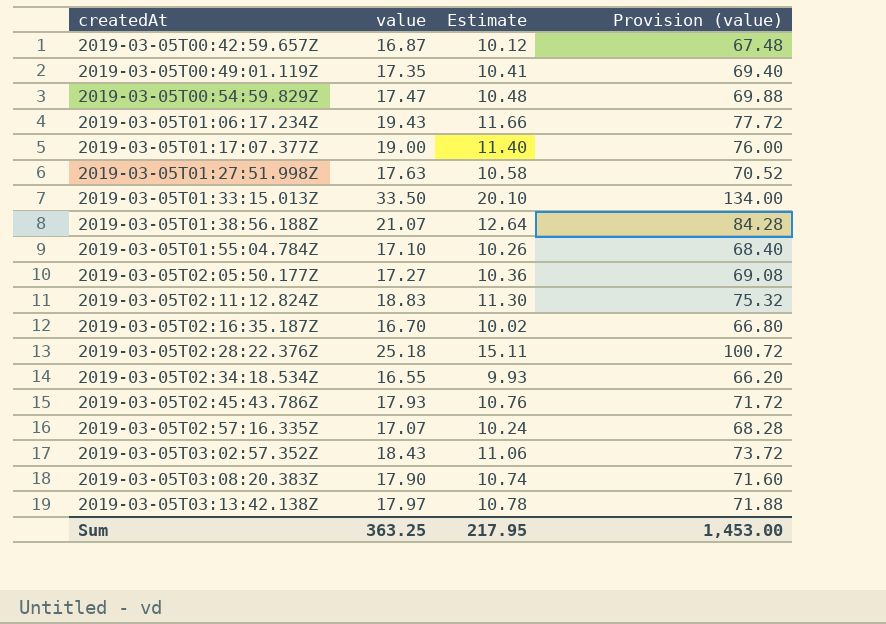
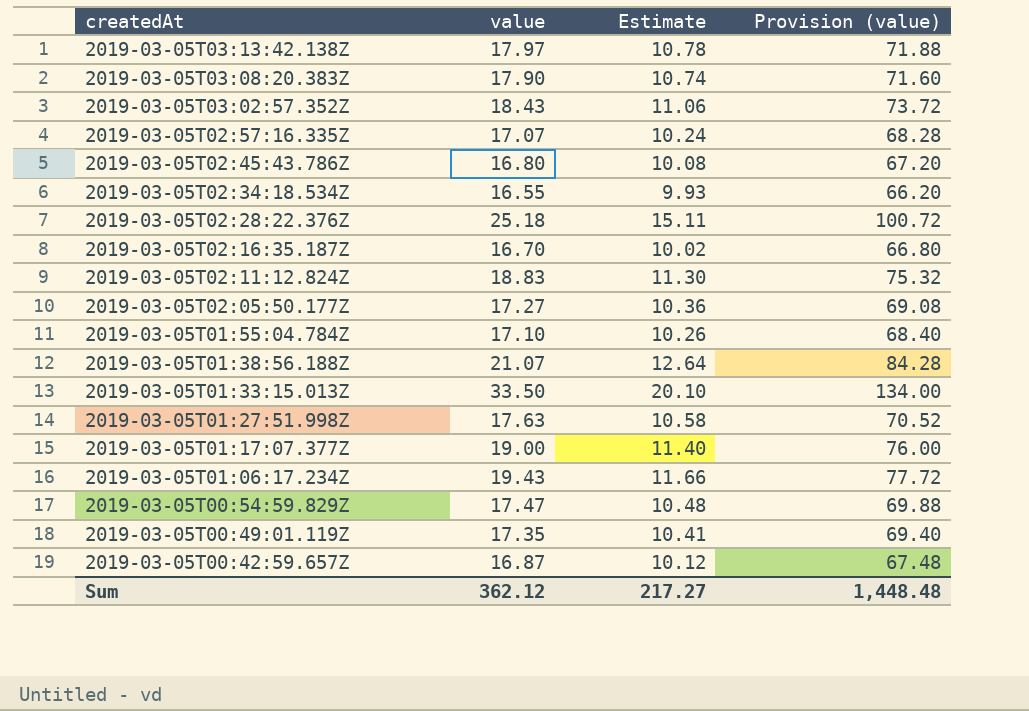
row order: createdAt ascending -> createdAt descending
2019-03-05T02:45:43.786Z | value: 17.93 -> 16.80
2019-03-05T02:45:43.786Z | Estimate: 10.76 -> 10.08
2019-03-05T02:45:43.786Z | Provision (value): 71.72 -> 67.20
Sum | value: 363.25 -> 362.12
Sum | Estimate: 217.95 -> 217.27
Sum | Provision (value): 1,453.00 -> 1,448.48

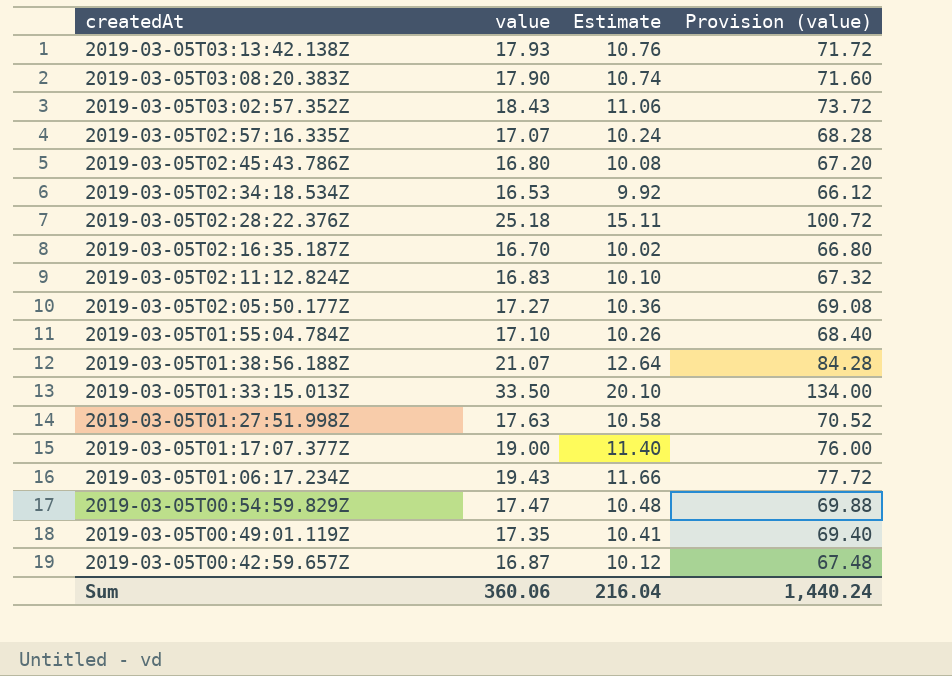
2019-03-05T03:13:42.138Z | value: 17.97 -> 17.93
2019-03-05T03:13:42.138Z | Estimate: 10.78 -> 10.76
2019-03-05T03:13:42.138Z | Provision (value): 71.88 -> 71.72
2019-03-05T02:34:18.534Z | value: 16.55 -> 16.53
2019-03-05T02:34:18.534Z | Estimate: 9.93 -> 9.92
2019-03-05T02:34:18.534Z | Provision (value): 66.20 -> 66.12
2019-03-05T02:11:12.824Z | value: 18.83 -> 16.83
2019-03-05T02:11:12.824Z | Estimate: 11.30 -> 10.10
2019-03-05T02:11:12.824Z | Provision (value): 75.32 -> 67.32
Sum | value: 362.12 -> 360.06
Sum | Estimate: 217.27 -> 216.04
Sum | Provision (value): 1,448.48 -> 1,440.24

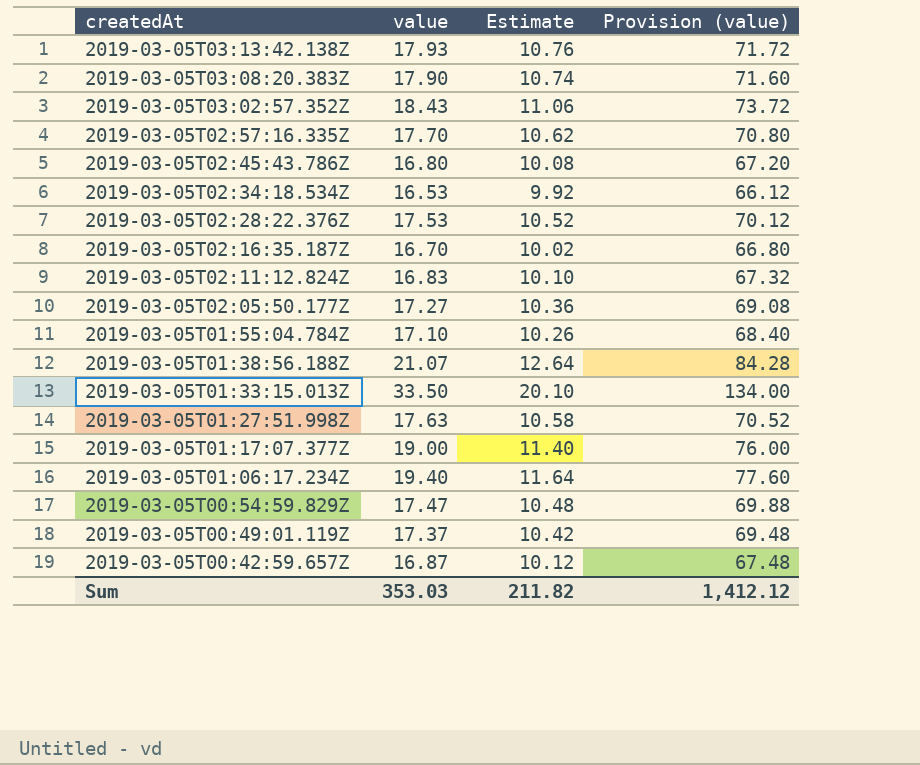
2019-03-05T02:57:16.335Z | value: 17.07 -> 17.70
2019-03-05T02:57:16.335Z | Estimate: 10.24 -> 10.62
2019-03-05T02:57:16.335Z | Provision (value): 68.28 -> 70.80
2019-03-05T02:28:22.376Z | value: 25.18 -> 17.53
2019-03-05T02:28:22.376Z | Estimate: 15.11 -> 10.52
2019-03-05T02:28:22.376Z | Provision (value): 100.72 -> 70.12
2019-03-05T01:06:17.234Z | value: 19.43 -> 19.40
2019-03-05T01:06:17.234Z | Estimate: 11.66 -> 11.64
2019-03-05T01:06:17.234Z | Provision (value): 77.72 -> 77.60
2019-03-05T00:49:01.119Z | value: 17.35 -> 17.37
2019-03-05T00:49:01.119Z | Estimate: 10.41 -> 10.42
2019-03-05T00:49:01.119Z | Provision (value): 69.40 -> 69.48
Sum | value: 360.06 -> 353.03
Sum | Estimate: 216.04 -> 211.82
Sum | Provision (value): 1,440.24 -> 1,412.12

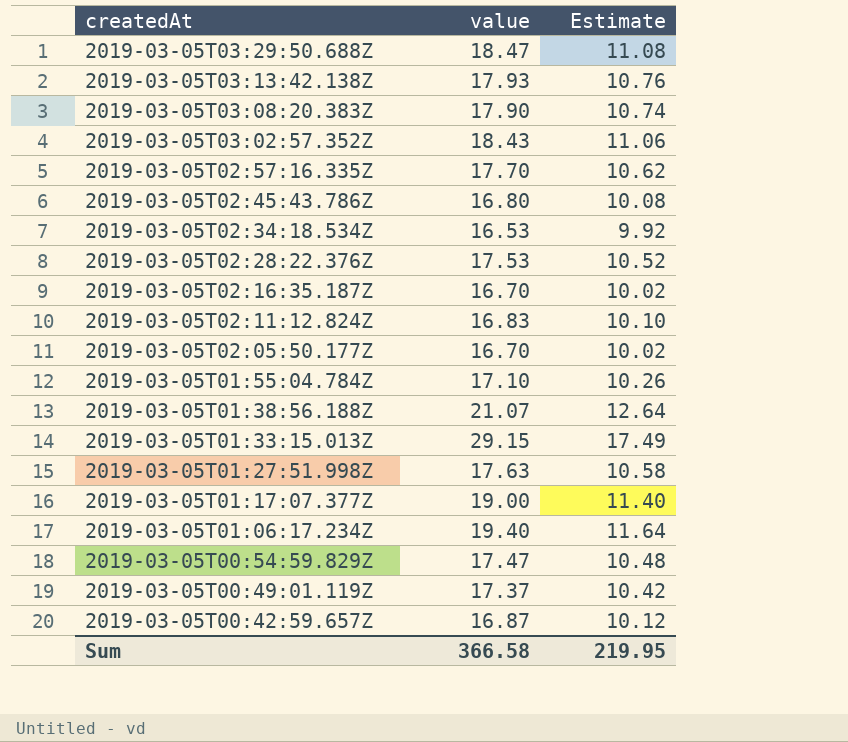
column Provision (value) | formula: [value] * 4 -> none
row 2019-03-05T03:29:50.688Z: none -> 18.47 | 11.08
2019-03-05T02:05:50.177Z | value: 17.27 -> 16.70
2019-03-05T02:05:50.177Z | Estimate: 10.36 -> 10.02
2019-03-05T01:33:15.013Z | value: 33.50 -> 29.15
2019-03-05T01:33:15.013Z | Estimate: 20.10 -> 17.49
Sum | value: 353.03 -> 366.58
Sum | Estimate: 211.82 -> 219.95

